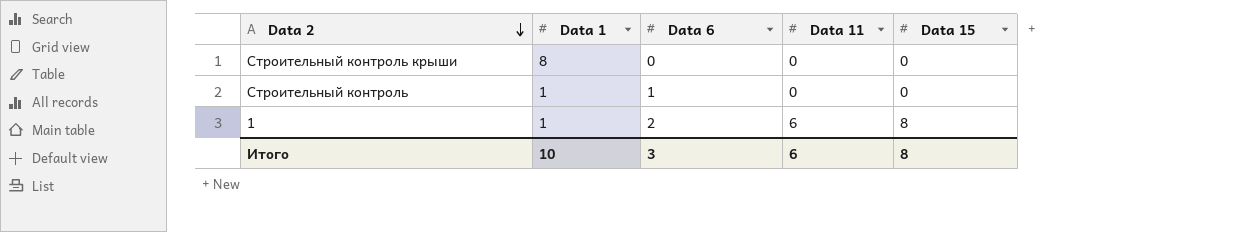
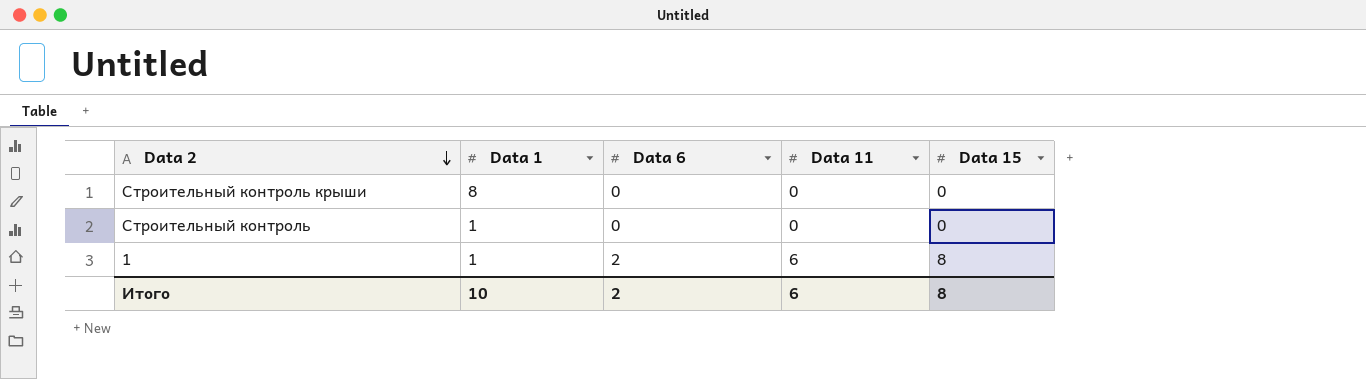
Строительный контроль | Data 6: 1 -> 0
Итого | Data 6: 3 -> 2

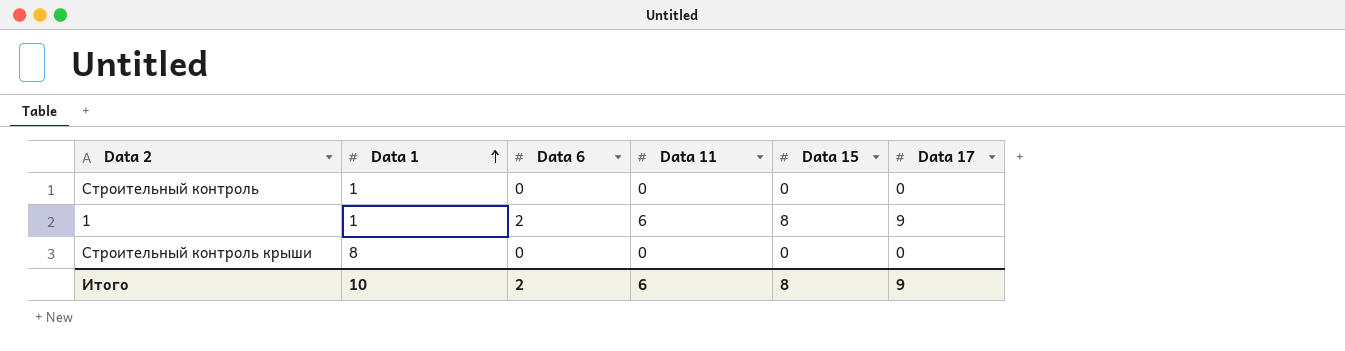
row order: Data 2 descending -> Data 1 ascending
column Data 17 | position: none -> 6

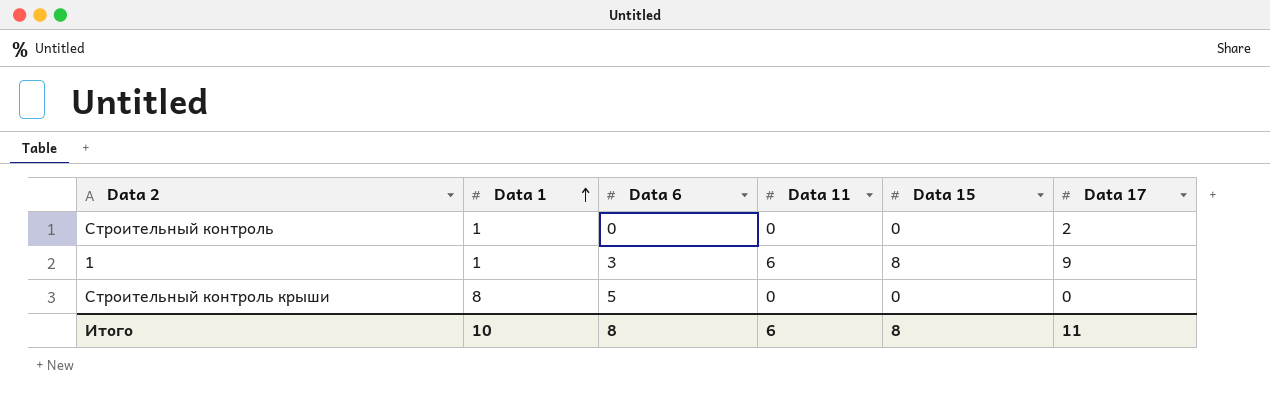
Строительный контроль | Data 17: 0 -> 2
1 | Data 6: 2 -> 3
Строительный контроль крыши | Data 6: 0 -> 5
Итого | Data 6: 2 -> 8
Итого | Data 17: 9 -> 11

